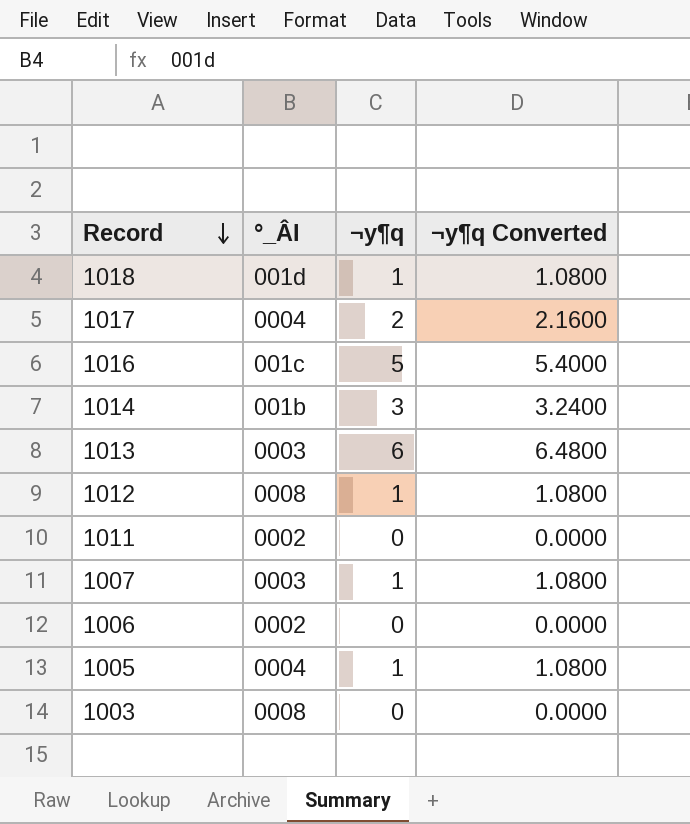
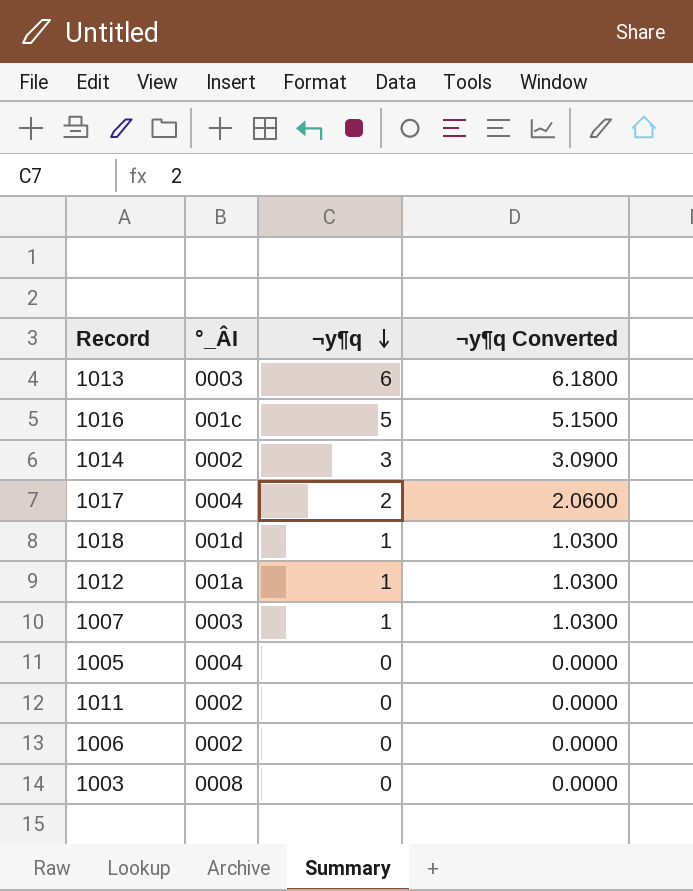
row order: Record descending -> ¬y¶q descending
column ¬y¶q Converted | formula: [¬y¶q] * 1.08 -> [¬y¶q] * 1.03
1014 | °_ÂI: 001b -> 0002
1012 | °_ÂI: 0008 -> 001a
1005 | ¬y¶q: 1 -> 0

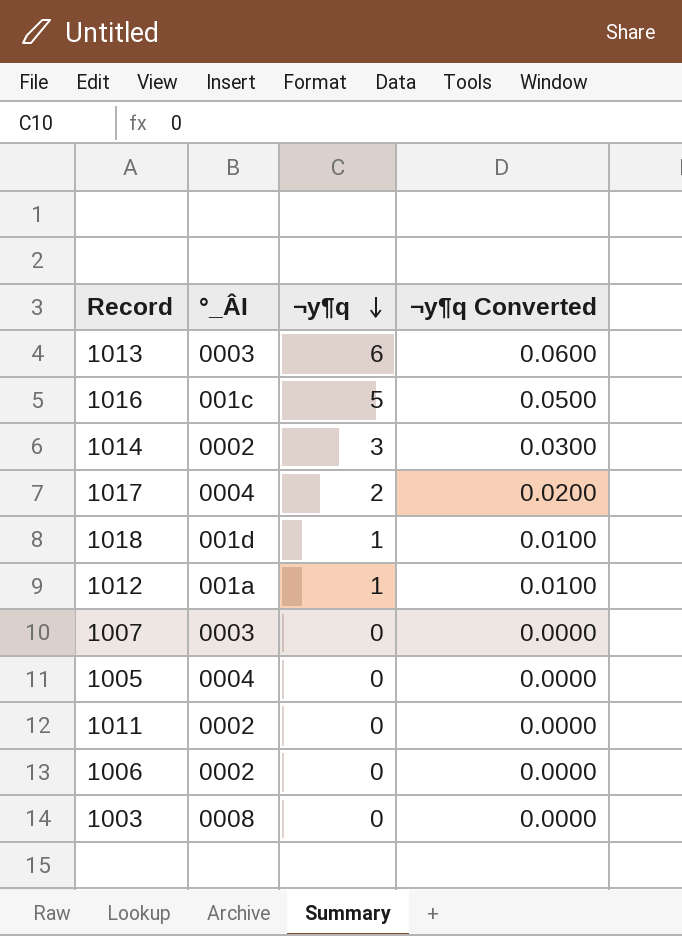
column ¬y¶q Converted | formula: [¬y¶q] * 1.03 -> [¬y¶q] * 0.01
1007 | ¬y¶q: 1 -> 0

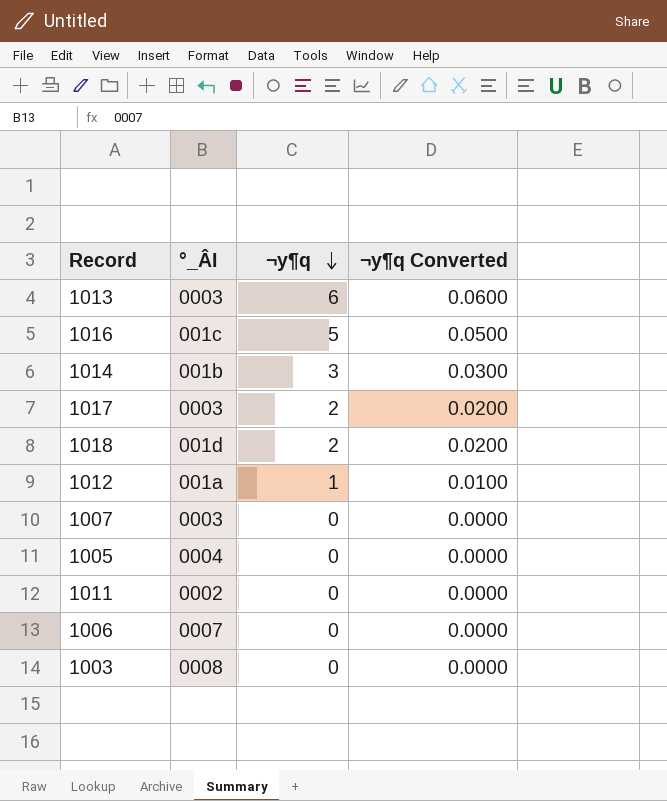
1014 | °_ÂI: 0002 -> 001b
1017 | °_ÂI: 0004 -> 0003
1018 | ¬y¶q: 1 -> 2
1018 | ¬y¶q Converted: 0.0100 -> 0.0200
1006 | °_ÂI: 0002 -> 0007

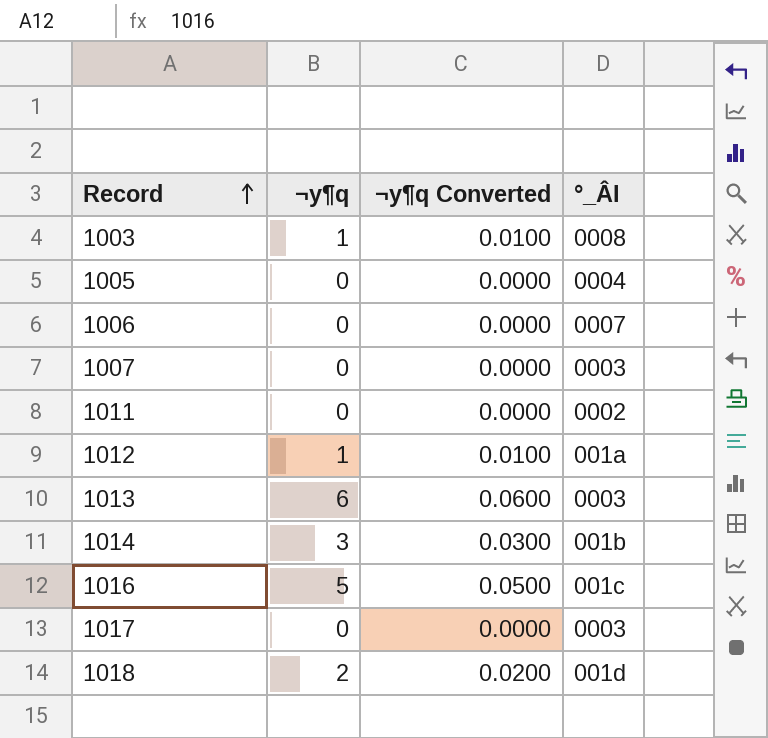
row order: ¬y¶q descending -> Record ascending
column °_ÂI | position: 2 -> 4
1003 | ¬y¶q: 0 -> 1
1003 | ¬y¶q Converted: 0.0000 -> 0.0100
1017 | ¬y¶q: 2 -> 0
1017 | ¬y¶q Converted: 0.0200 -> 0.0000

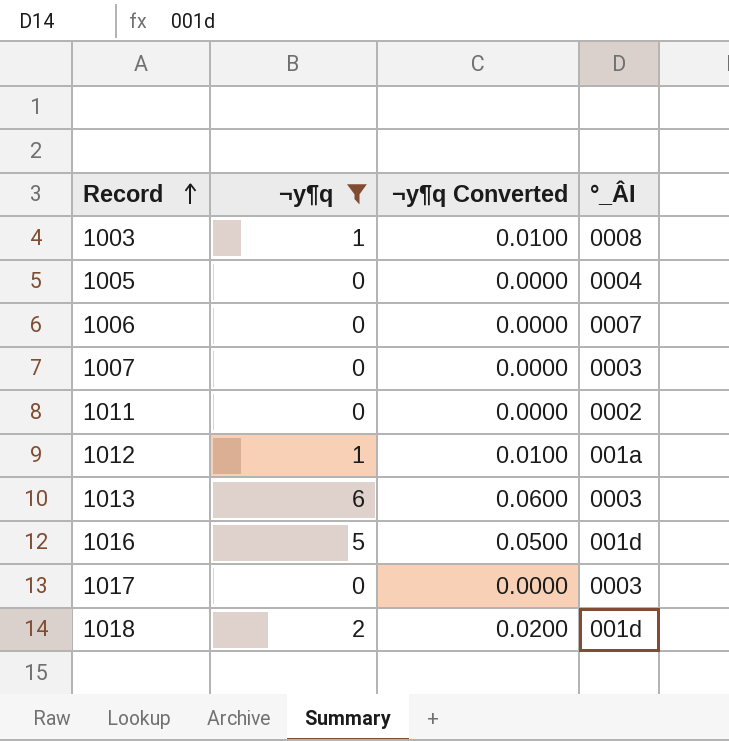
filter: none -> ¬y¶q != 3
1016 | °_ÂI: 001c -> 001d

